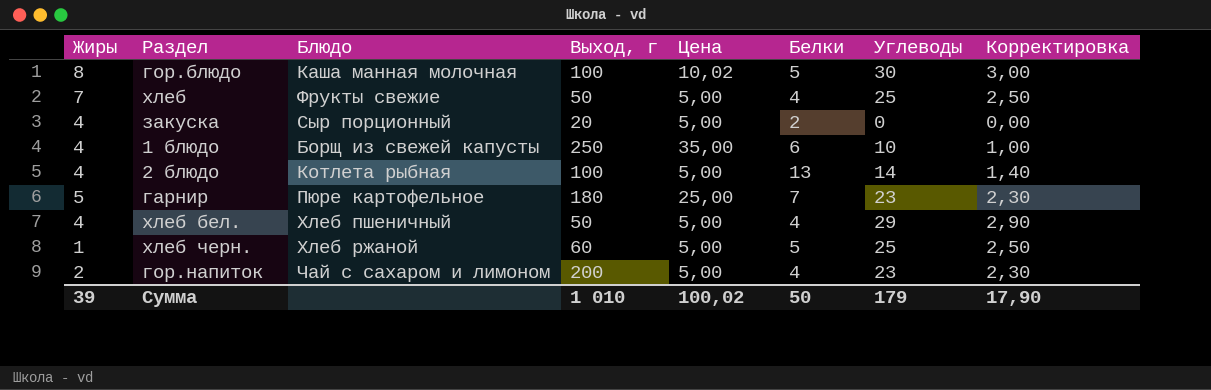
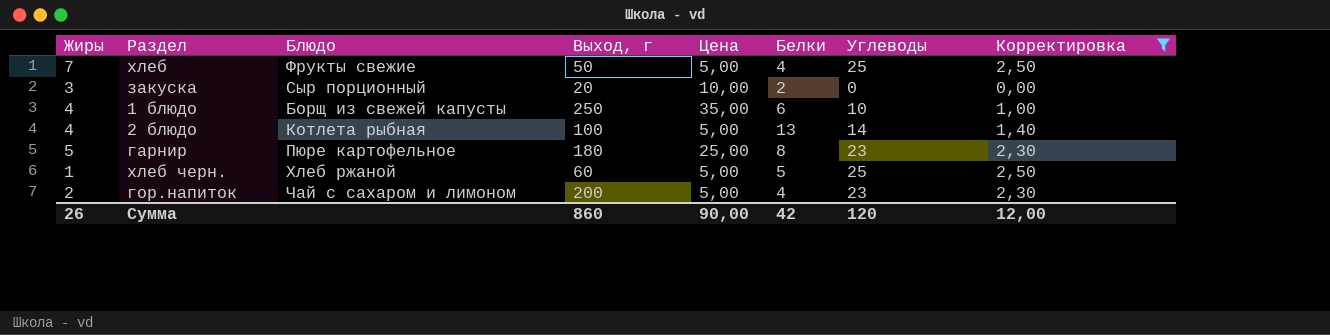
filter: none -> Корректировка <= 2,50
закуска | Жиры: 4 -> 3
закуска | Цена: 5,00 -> 10,00
гарнир | Белки: 7 -> 8
Сумма | Жиры: 39 -> 26
Сумма | Выход, г: 1 010 -> 860
Сумма | Цена: 100,02 -> 90,00
Сумма | Белки: 50 -> 42
Сумма | Углеводы: 179 -> 120
Сумма | Корректировка: 17,90 -> 12,00

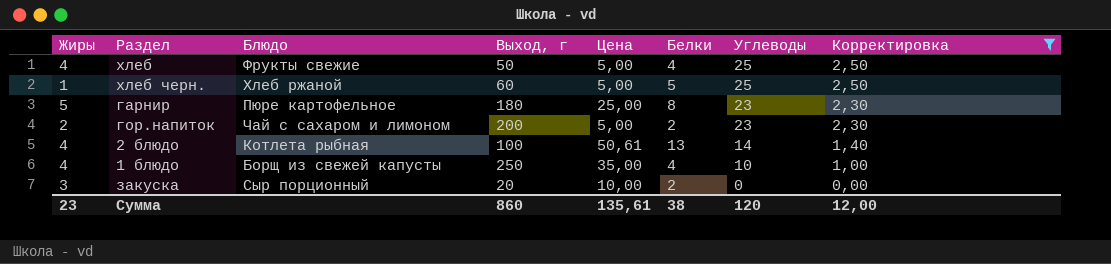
row order: none -> Углеводы descending
хлеб | Жиры: 7 -> 4
гор.напиток | Белки: 4 -> 2
2 блюдо | Цена: 5,00 -> 50,61
1 блюдо | Белки: 6 -> 4
Сумма | Жиры: 26 -> 23
Сумма | Цена: 90,00 -> 135,61
Сумма | Белки: 42 -> 38

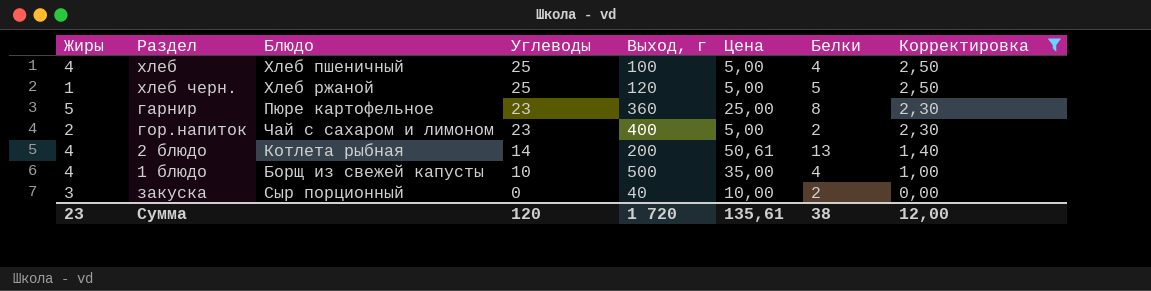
column Углеводы | position: 7 -> 4
хлеб | Блюдо: Фрукты свежие -> Хлеб пшеничный
хлеб | Выход, г: 50 -> 100
хлеб черн. | Выход, г: 60 -> 120
гарнир | Выход, г: 180 -> 360
гор.напиток | Выход, г: 200 -> 400
2 блюдо | Выход, г: 100 -> 200
1 блюдо | Выход, г: 250 -> 500
закуска | Выход, г: 20 -> 40
Сумма | Выход, г: 860 -> 1 720

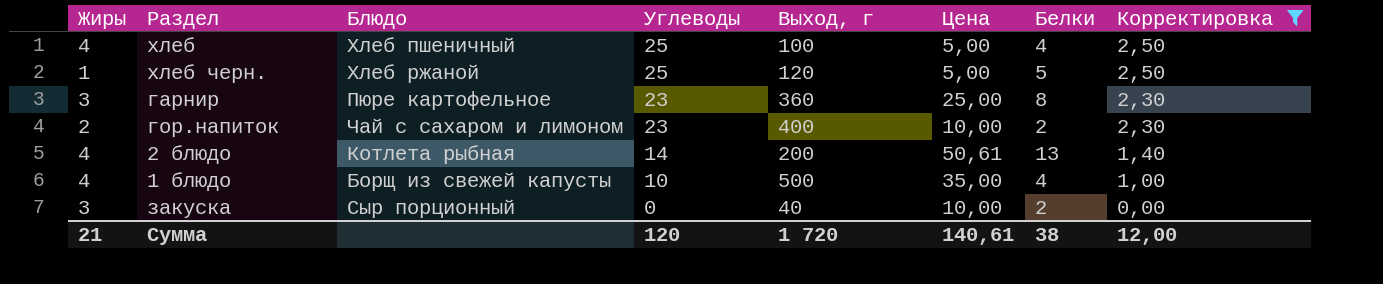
гарнир | Жиры: 5 -> 3
гор.напиток | Цена: 5,00 -> 10,00
Сумма | Жиры: 23 -> 21
Сумма | Цена: 135,61 -> 140,61

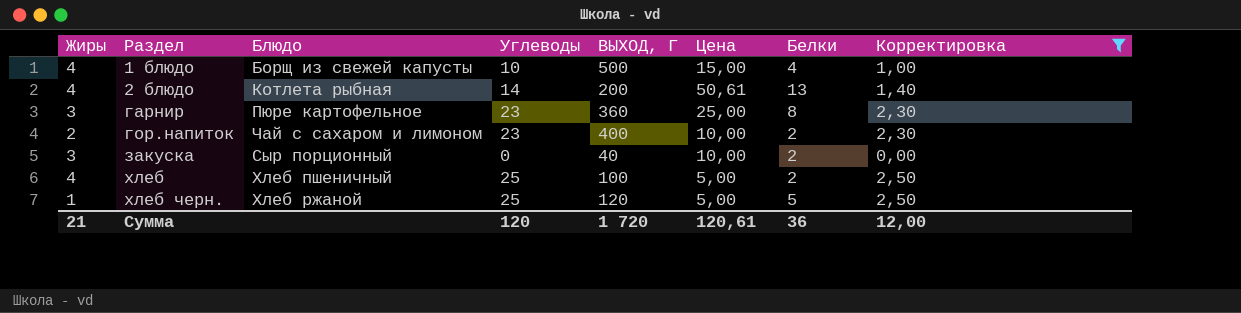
row order: Углеводы descending -> Раздел ascending
column name: Выход, г -> ВЫХОД, Г
1 блюдо | Цена: 35,00 -> 15,00
хлеб | Белки: 4 -> 2
Сумма | Цена: 140,61 -> 120,61
Сумма | Белки: 38 -> 36

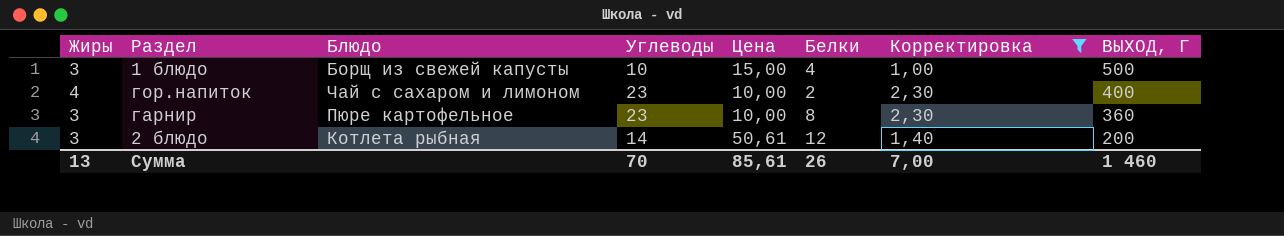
row order: Раздел ascending -> ВЫХОД, Г descending
column ВЫХОД, Г | position: 5 -> 8
row закуска: 3 | Сыр порционный | 0 | 40 | 10,00 | 2 | 0,00 -> none
row хлеб: 4 | Хлеб пшеничный | 25 | 100 | 5,00 | 2 | 2,50 -> none
row хлеб черн.: 1 | Хлеб ржаной | 25 | 120 | 5,00 | 5 | 2,50 -> none
1 блюдо | Жиры: 4 -> 3
гор.напиток | Жиры: 2 -> 4
гарнир | Цена: 25,00 -> 10,00
2 блюдо | Жиры: 4 -> 3
2 блюдо | Белки: 13 -> 12
Сумма | Жиры: 21 -> 13
Сумма | Углеводы: 120 -> 70
Сумма | Цена: 120,61 -> 85,61
Сумма | Белки: 36 -> 26
Сумма | Корректировка: 12,00 -> 7,00
Сумма | ВЫХОД, Г: 1 720 -> 1 460

